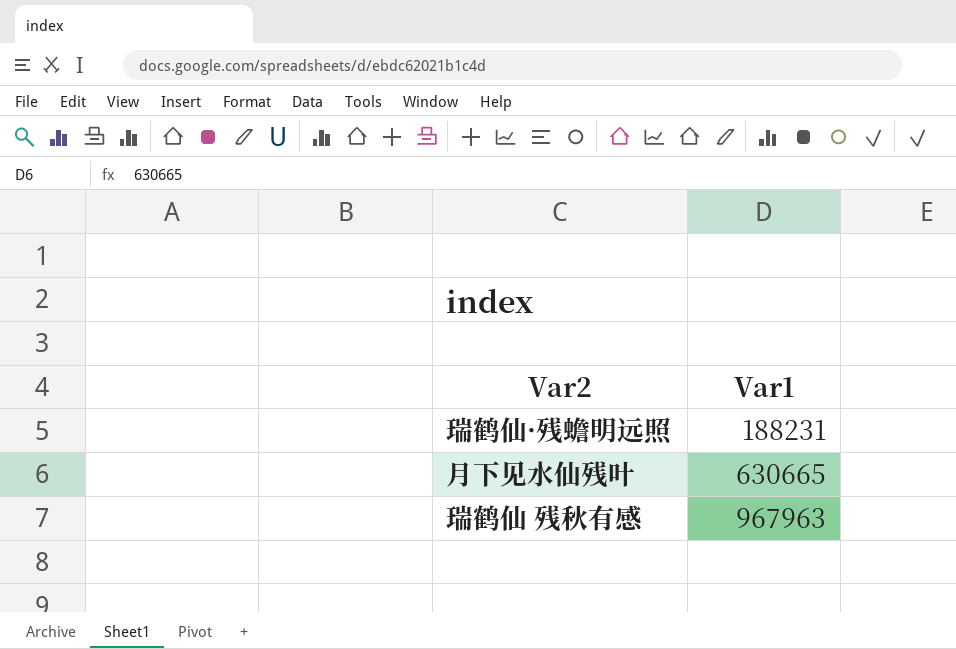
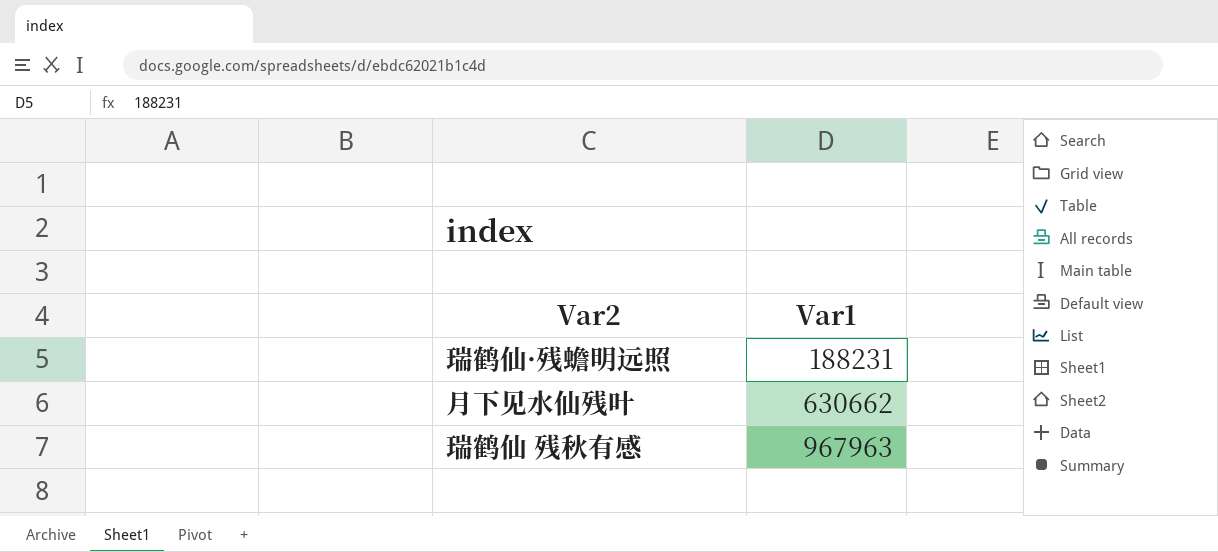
月下见水仙残叶 | Var1: 630665 -> 630662

